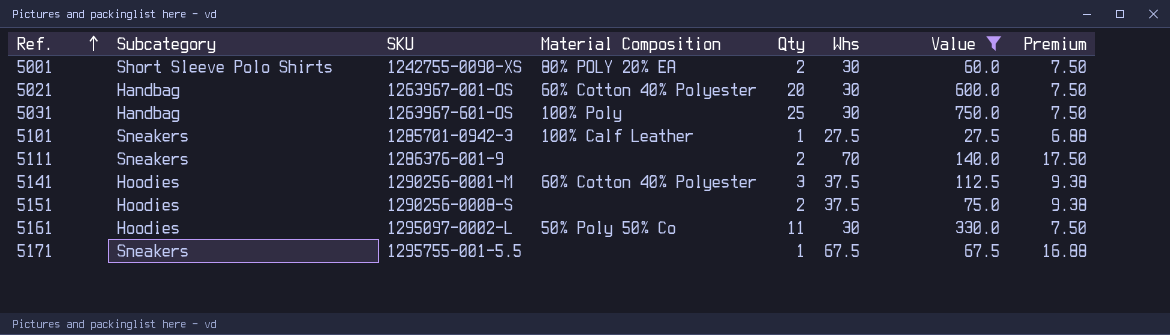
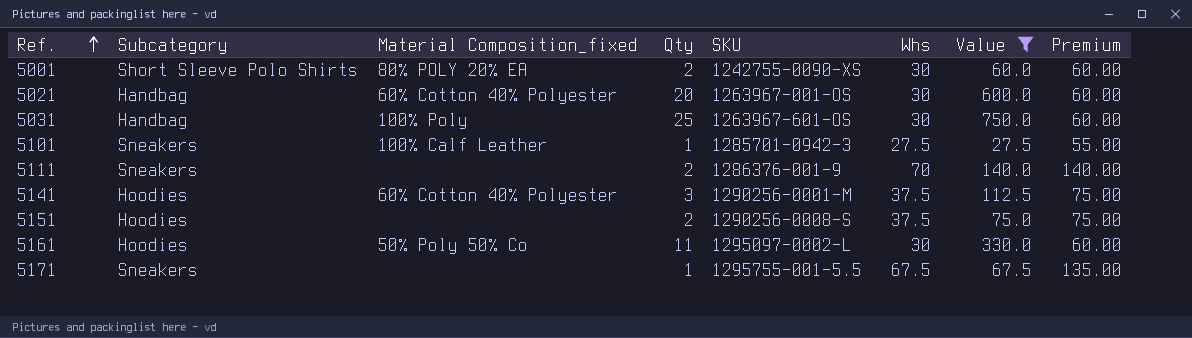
column name: Material Composition -> Material Composition_fixed
column SKU | position: 3 -> 5
column Premium | formula: [Whs] * 0.25 -> [Whs] * 2

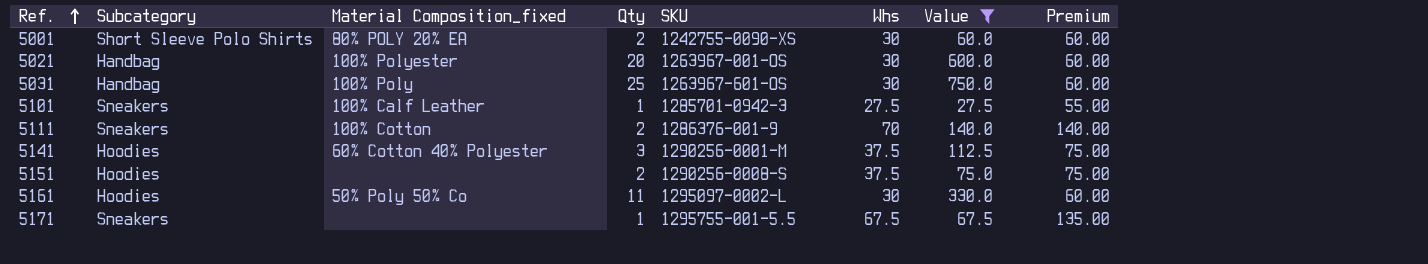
5021 | Material Composition_fixed: 60% Cotton 40% Polyester -> 100% Polyester
5111 | Material Composition_fixed: none -> 100% Cotton

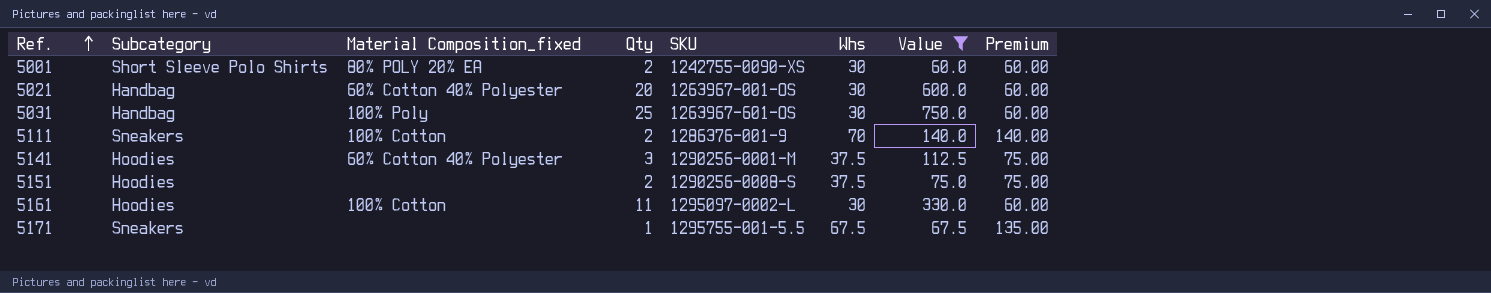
row 5101: Sneakers | 100% Calf Leather | 1 | 1285701-0942-3 | 27.5 | 27.5 | 55.00 -> none
5021 | Material Composition_fixed: 100% Polyester -> 60% Cotton 40% Polyester
5161 | Material Composition_fixed: 50% Poly 50% Co -> 100% Cotton

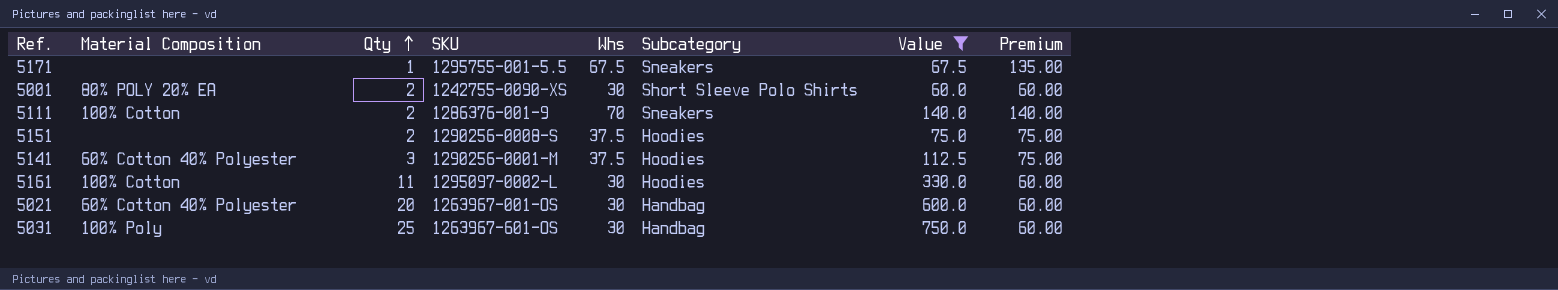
row order: Ref. ascending -> Qty ascending
column name: Material Composition_fixed -> Material Composition
column Subcategory | position: 2 -> 6

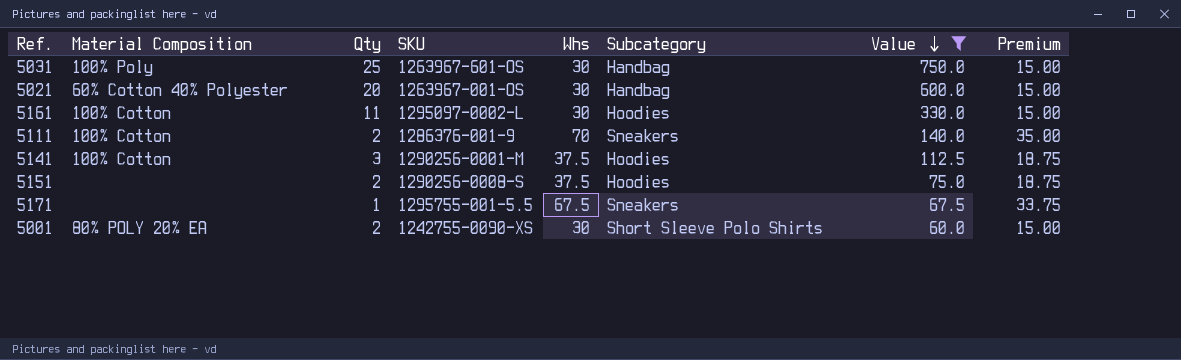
row order: Qty ascending -> Value descending
column Premium | formula: [Whs] * 2 -> [Whs] * 0.5
5141 | Material Composition: 60% Cotton 40% Polyester -> 100% Cotton

